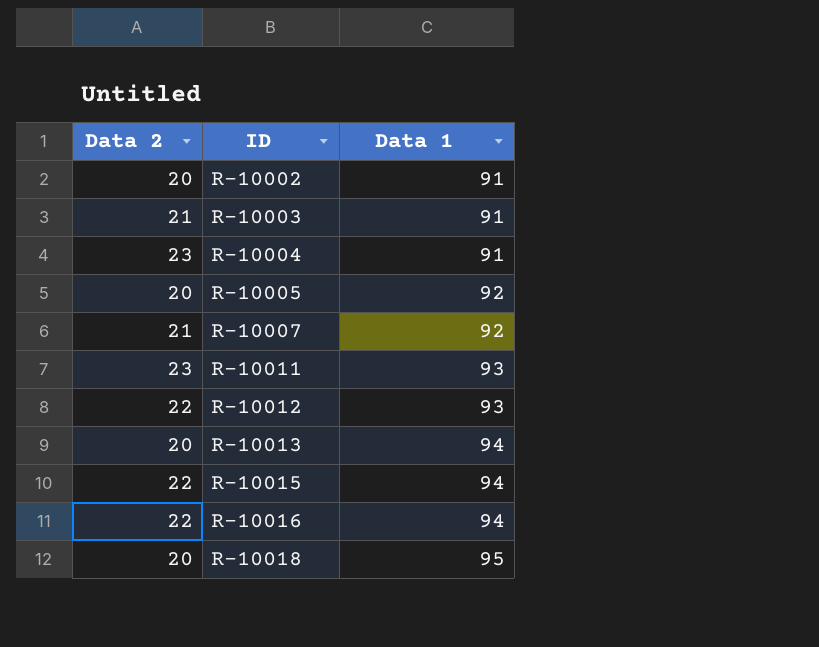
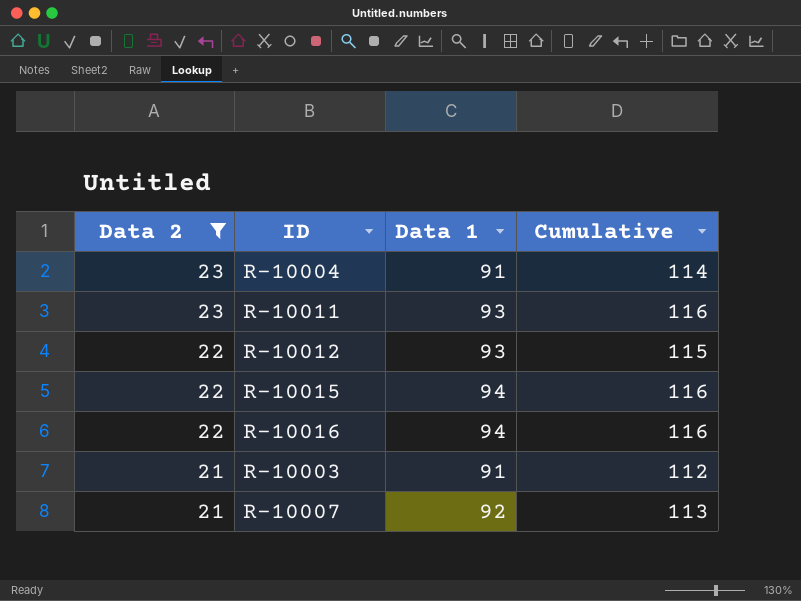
filter: none -> Data 2 != 20
row order: ID ascending -> Data 2 descending
column Cumulative | formula: none -> [Data 2] + [Data 1]

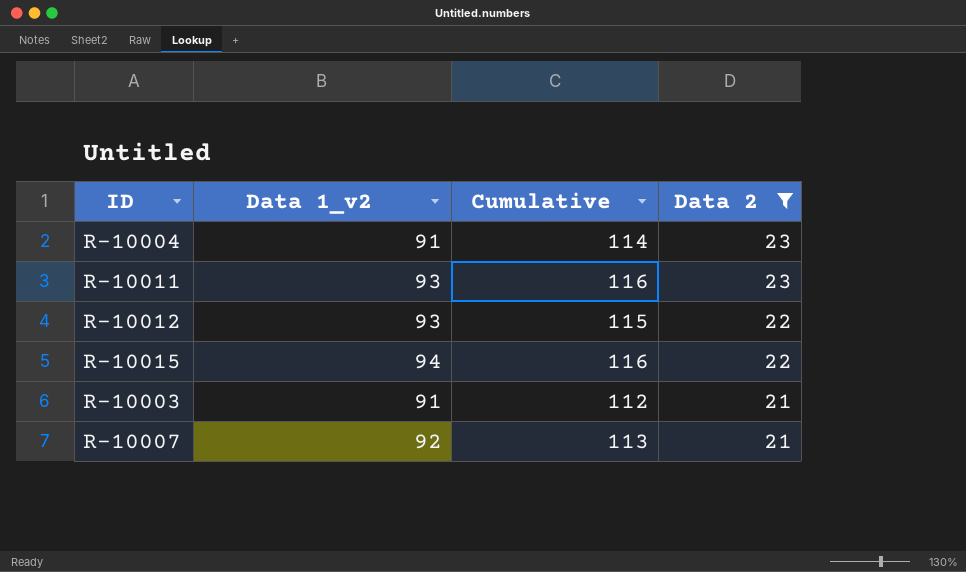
column name: Data 1 -> Data 1_v2
column Data 2 | position: 1 -> 4
row R-10016: 22 | 94 | 116 -> none

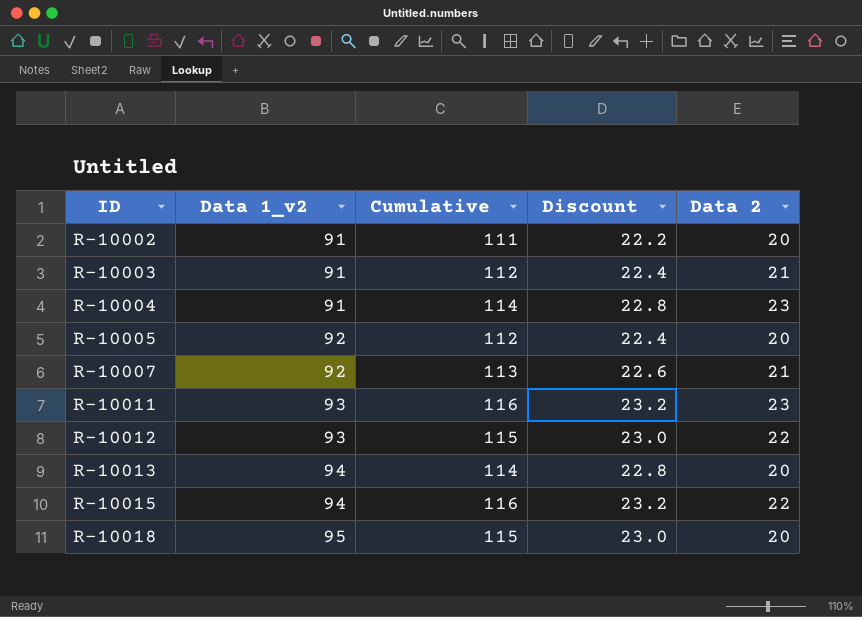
filter: Data 2 != 20 -> none
row order: Data 2 descending -> ID ascending
column Discount | formula: none -> [Cumulative] * 0.2

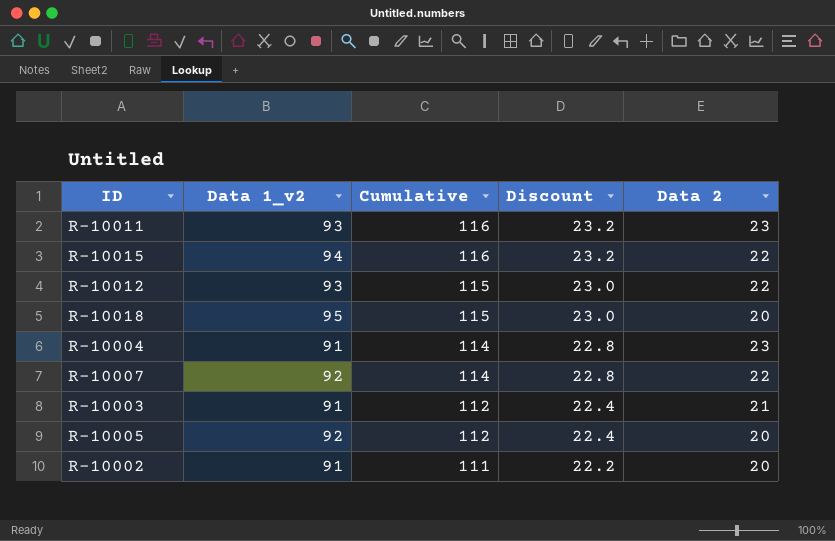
row order: ID ascending -> Cumulative descending
row R-10013: 94 | 114 | 22.8 | 20 -> none
R-10007 | Cumulative: 113 -> 114
R-10007 | Discount: 22.6 -> 22.8
R-10007 | Data 2: 21 -> 22

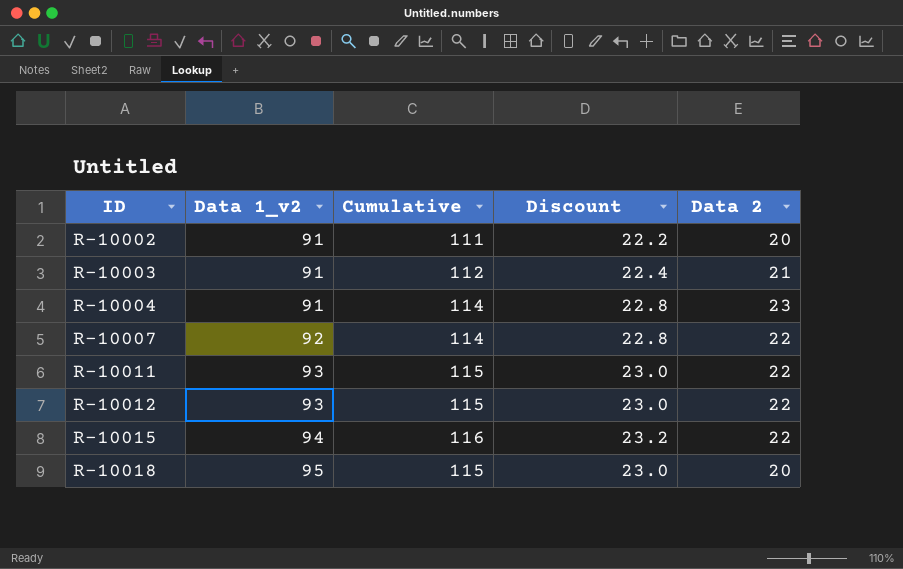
row order: Cumulative descending -> ID ascending
row R-10005: 92 | 112 | 22.4 | 20 -> none
R-10011 | Cumulative: 116 -> 115
R-10011 | Discount: 23.2 -> 23.0
R-10011 | Data 2: 23 -> 22

